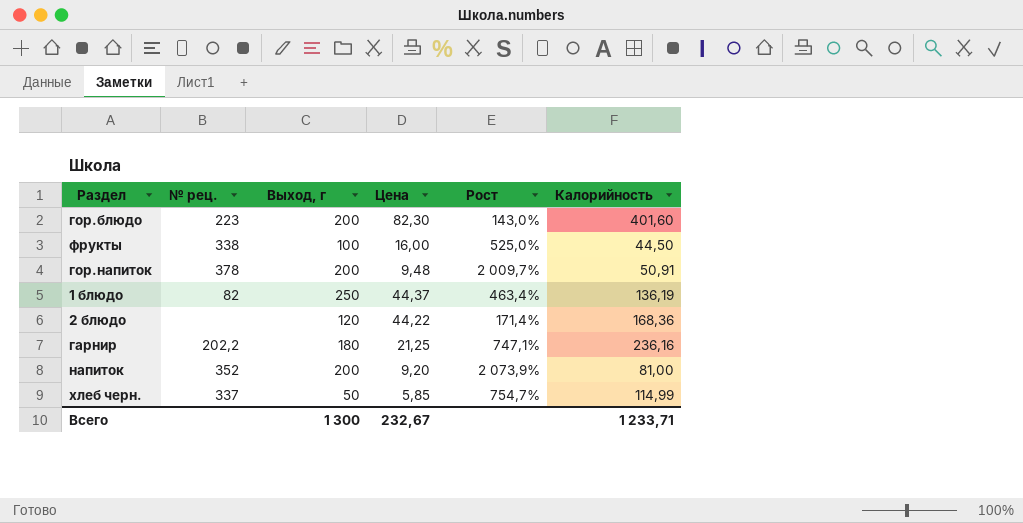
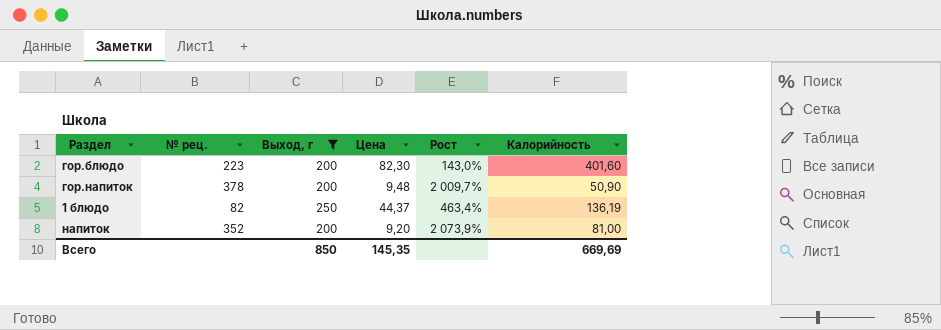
filter: none -> Выход, г >= 200
гор.напиток | Калорийность: 50,91 -> 50,90
Всего | Выход, г: 1 300 -> 850
Всего | Цена: 232,67 -> 145,35
Всего | Калорийность: 1 233,71 -> 669,69

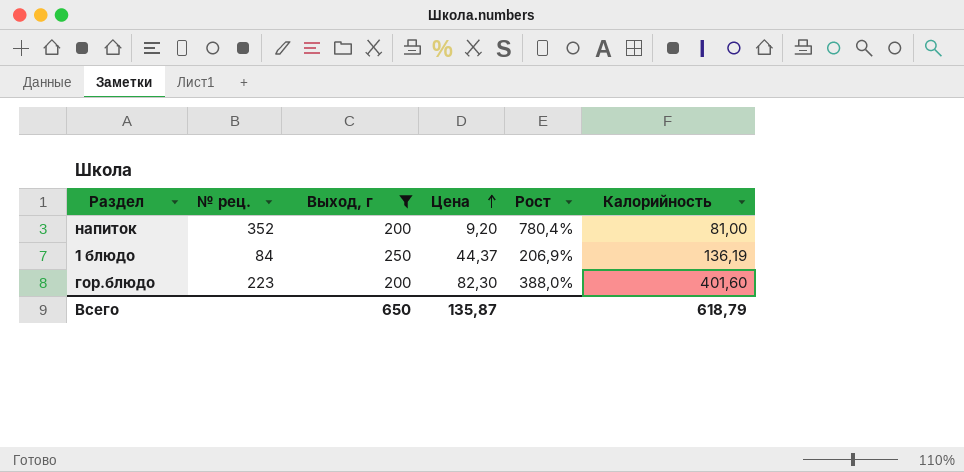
row order: none -> Цена ascending
column Рост | formula: ([Выход, г] - [Цена]) / [Цена] -> ([Калорийность] - [Цена]) / [Цена]
row гор.напиток: 378 | 200 | 9,48 | 2 009,7% | 50,90 -> none
1 блюдо | № рец.: 82 -> 84
Всего | Выход, г: 850 -> 650
Всего | Цена: 145,35 -> 135,87
Всего | Калорийность: 669,69 -> 618,79

